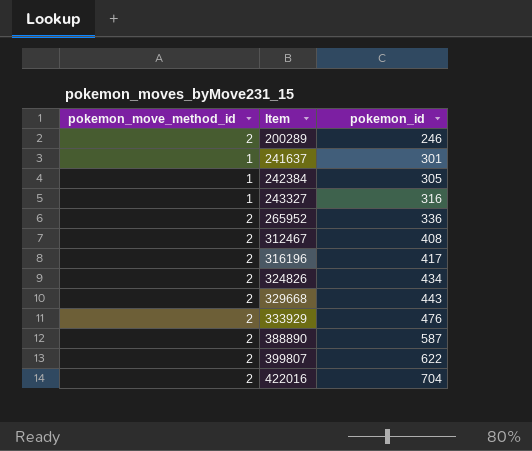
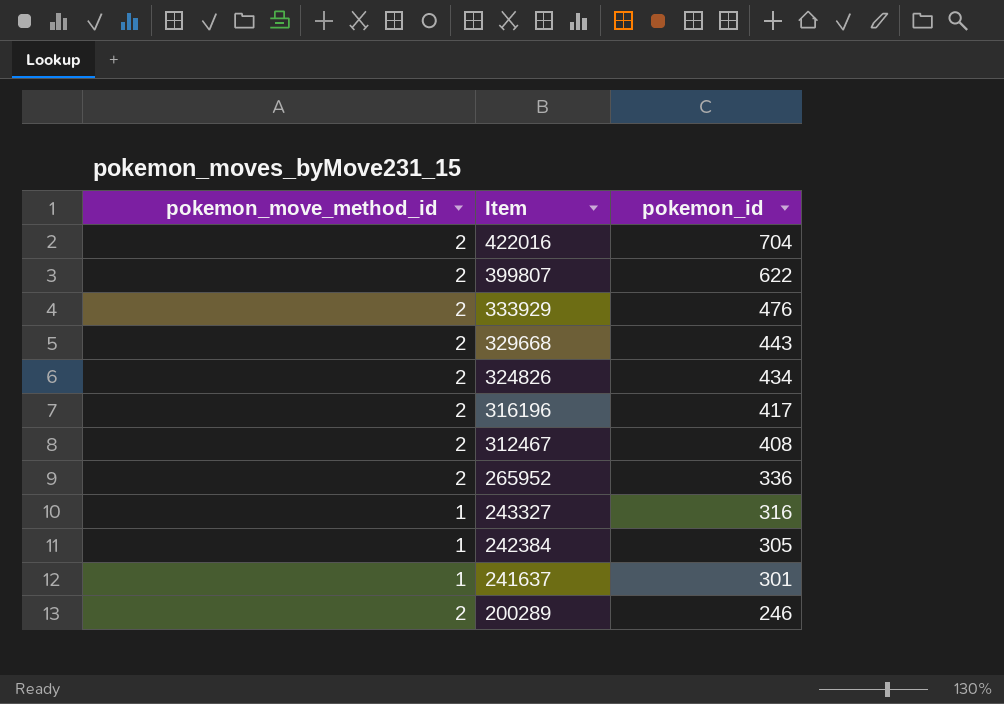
row order: Item ascending -> Item descending
row 388890: 2 | 587 -> none

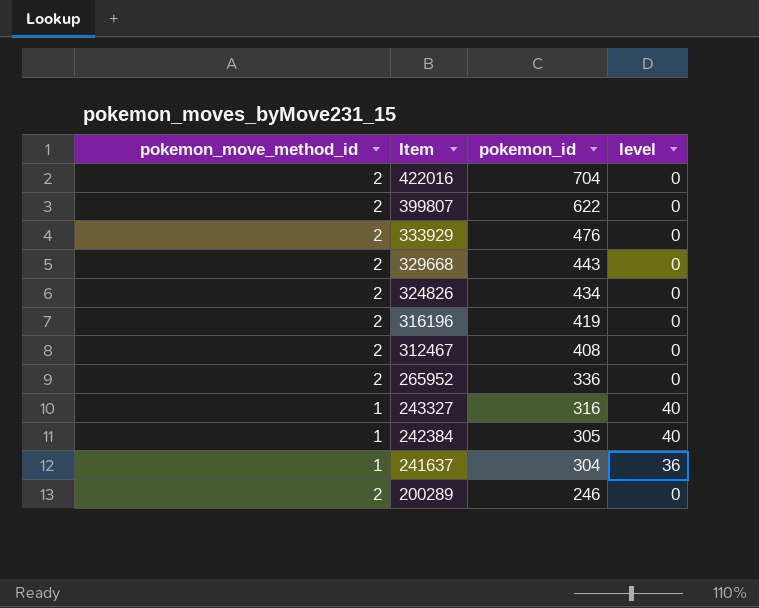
column level | position: none -> 4
316196 | pokemon_id: 417 -> 419
241637 | pokemon_id: 301 -> 304

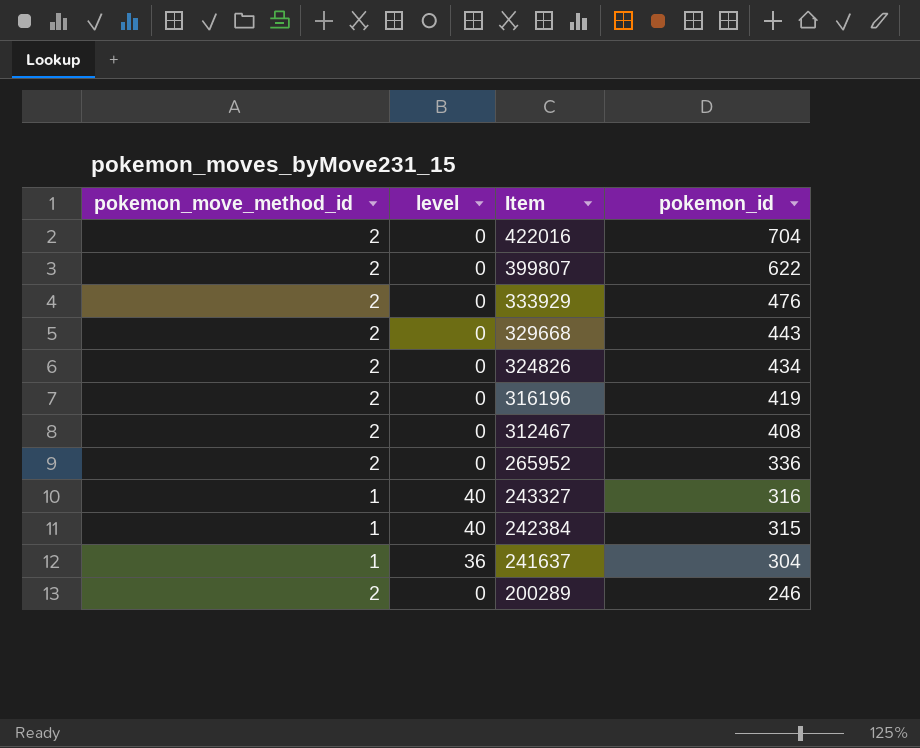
column level | position: 4 -> 2
242384 | pokemon_id: 305 -> 315

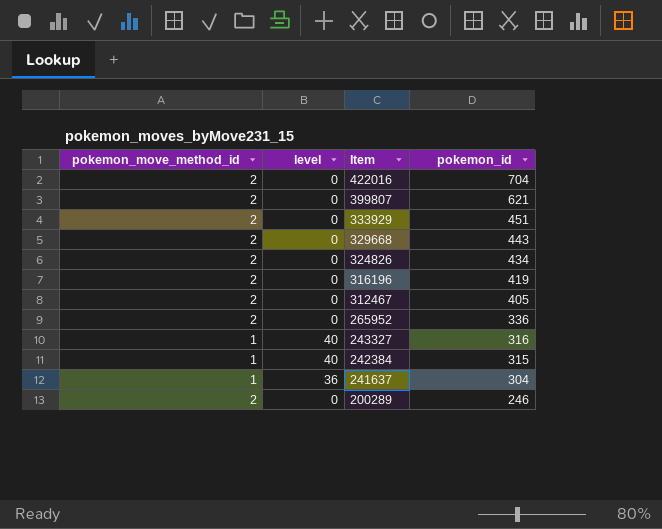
399807 | pokemon_id: 622 -> 621
333929 | pokemon_id: 476 -> 451
312467 | pokemon_id: 408 -> 405

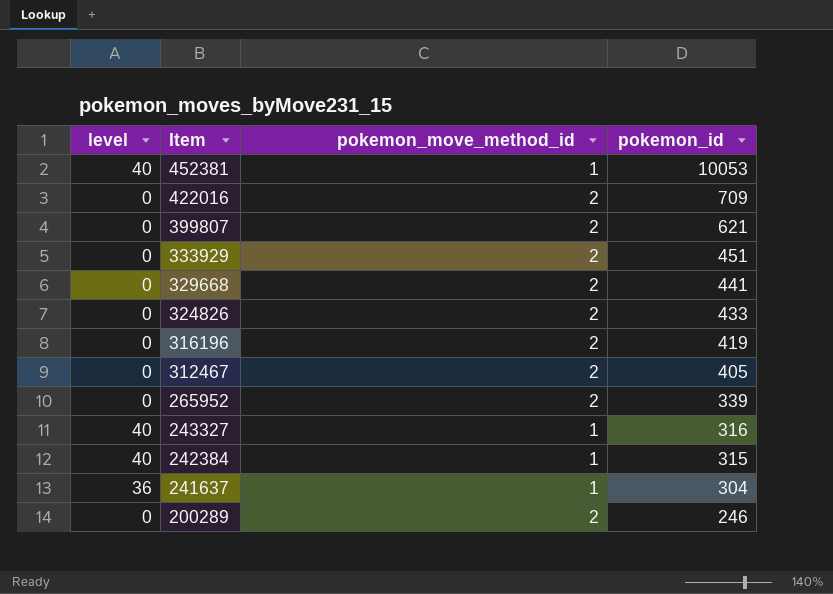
column pokemon_move_method_id | position: 1 -> 3
row 452381: none -> 40 | 1 | 10053
422016 | pokemon_id: 704 -> 709
329668 | pokemon_id: 443 -> 441
324826 | pokemon_id: 434 -> 433
265952 | pokemon_id: 336 -> 339

